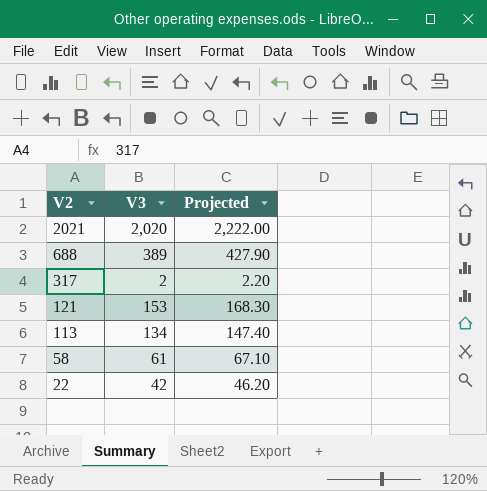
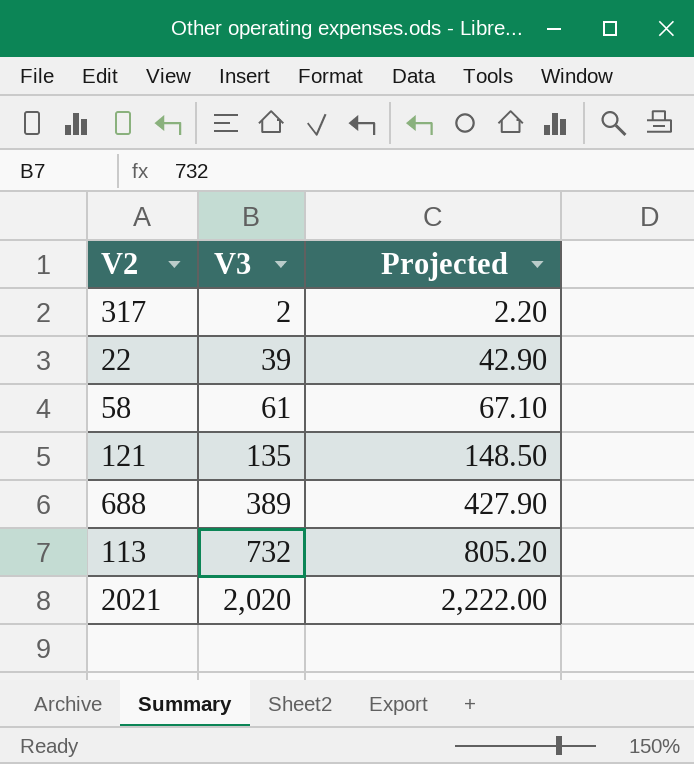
row order: V2 descending -> V3 ascending
22 | V3: 42 -> 39
22 | Projected: 46.20 -> 42.90
121 | V3: 153 -> 135
121 | Projected: 168.30 -> 148.50
113 | V3: 134 -> 732
113 | Projected: 147.40 -> 805.20

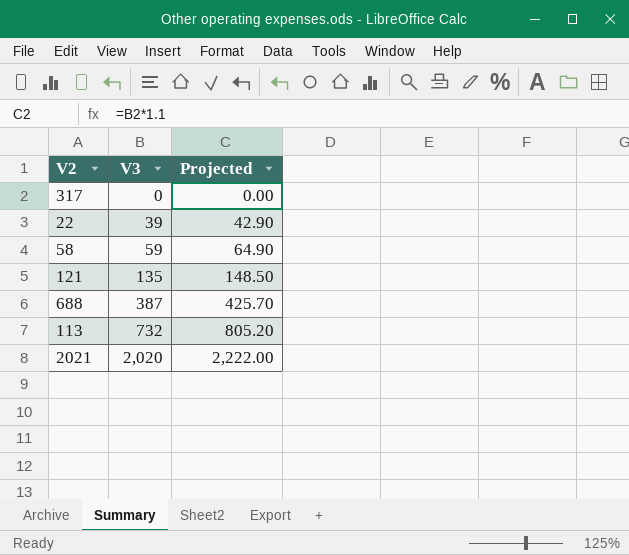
317 | V3: 2 -> 0
317 | Projected: 2.20 -> 0.00
58 | V3: 61 -> 59
58 | Projected: 67.10 -> 64.90
688 | V3: 389 -> 387
688 | Projected: 427.90 -> 425.70

